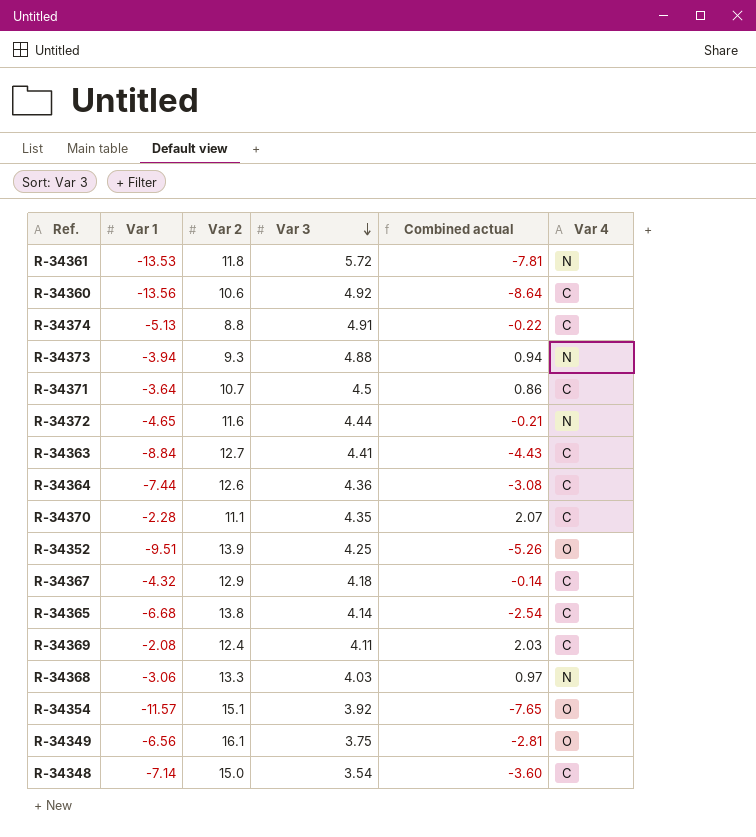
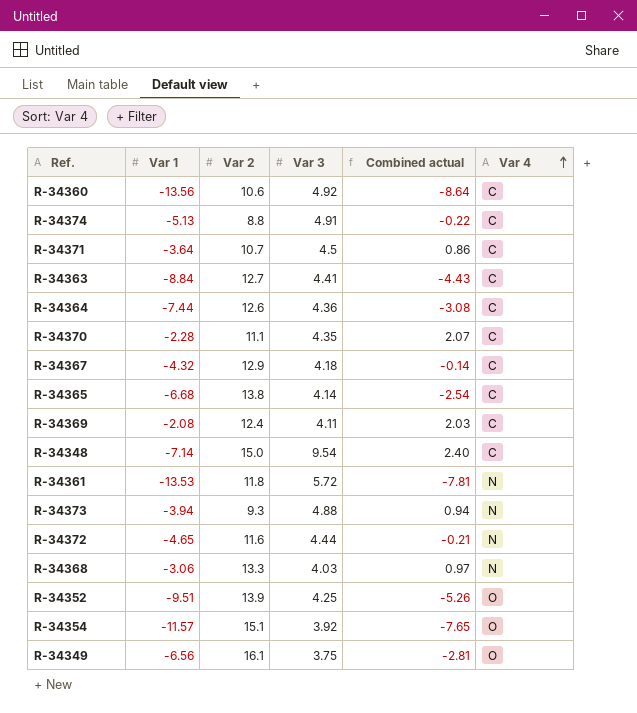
row order: Var 3 descending -> Var 4 ascending
R-34348 | Var 3: 3.54 -> 9.54
R-34348 | Combined actual: -3.60 -> 2.40

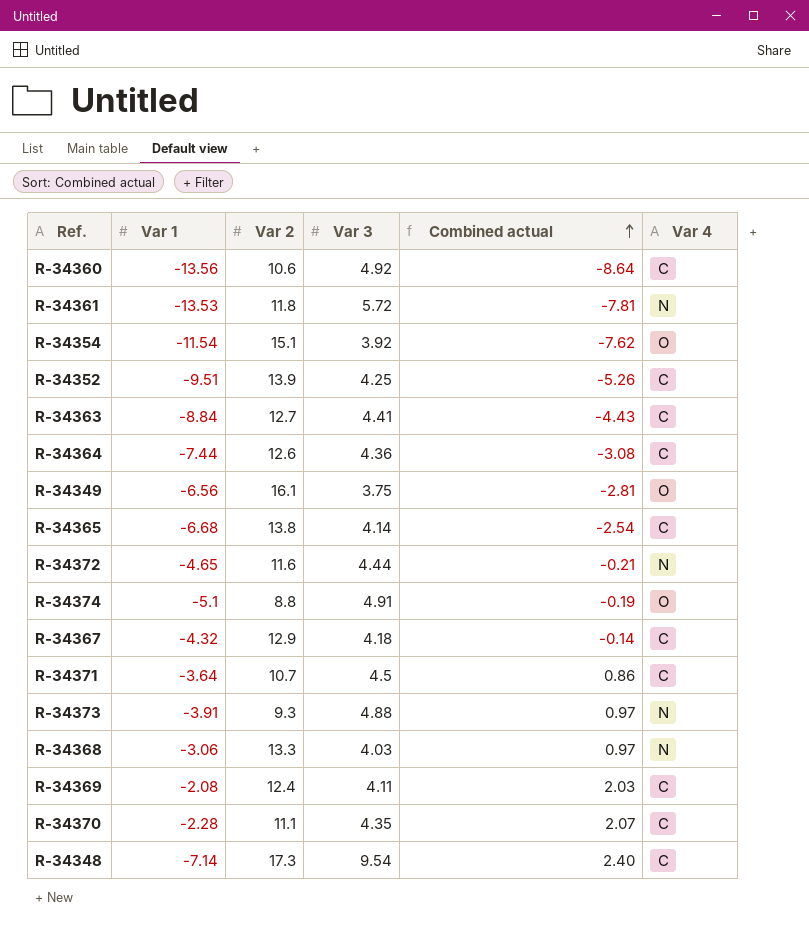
row order: Var 4 ascending -> Combined actual ascending
R-34354 | Var 1: -11.57 -> -11.54
R-34354 | Combined actual: -7.65 -> -7.62
R-34352 | Var 4: O -> C
R-34374 | Var 1: -5.13 -> -5.1
R-34374 | Combined actual: -0.22 -> -0.19
R-34374 | Var 4: C -> O
R-34373 | Var 1: -3.94 -> -3.91
R-34373 | Combined actual: 0.94 -> 0.97
R-34348 | Var 2: 15.0 -> 17.3

